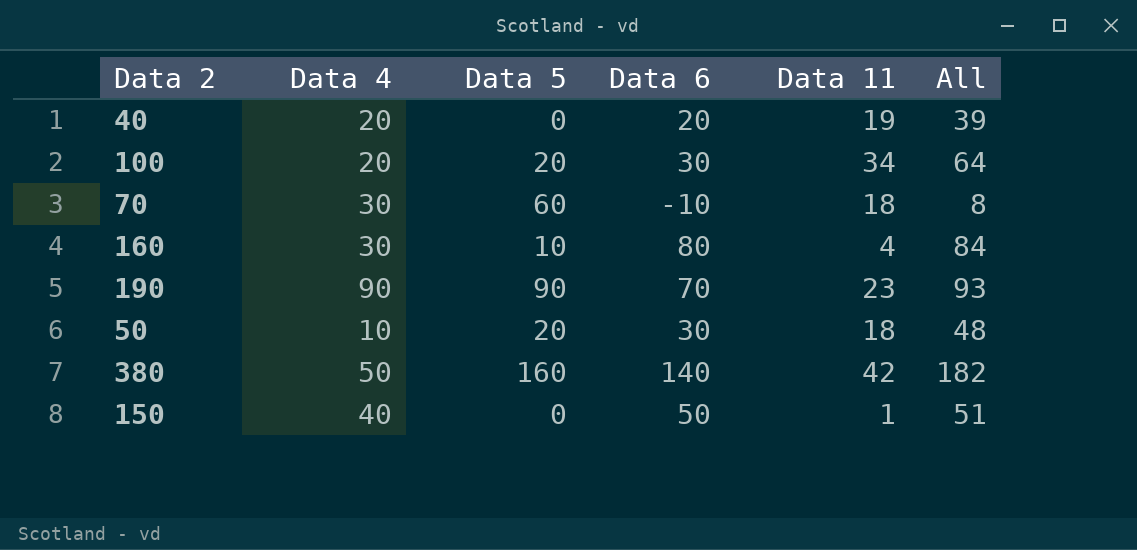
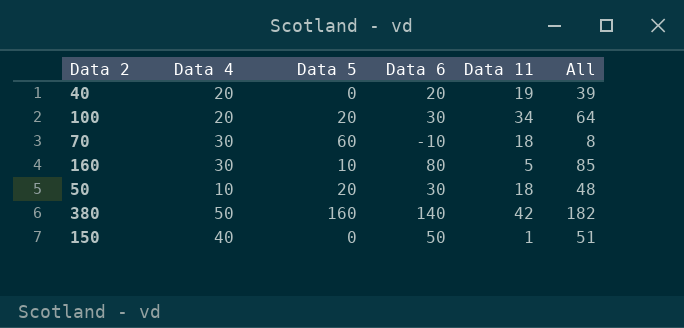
row 190: 90 | 90 | 70 | 23 | 93 -> none
160 | Data 11: 4 -> 5
160 | All: 84 -> 85

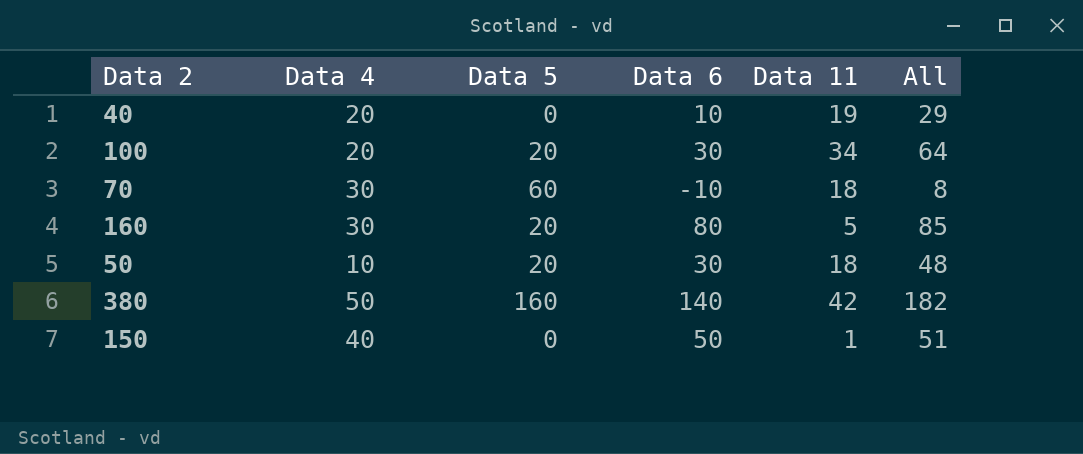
40 | Data 6: 20 -> 10
40 | All: 39 -> 29
160 | Data 5: 10 -> 20

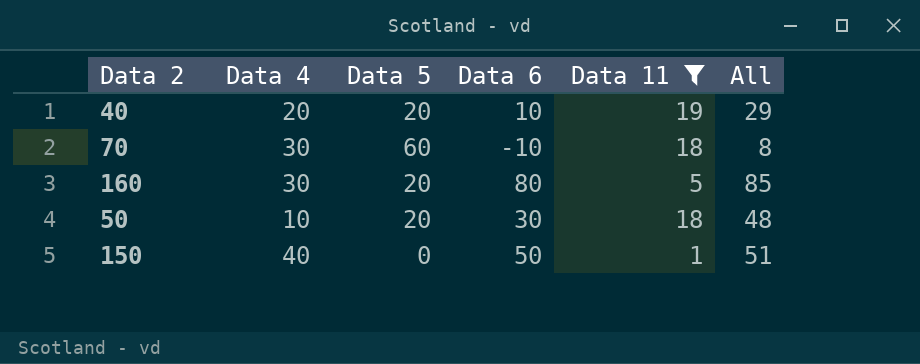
filter: none -> Data 11 <= 19
40 | Data 5: 0 -> 20

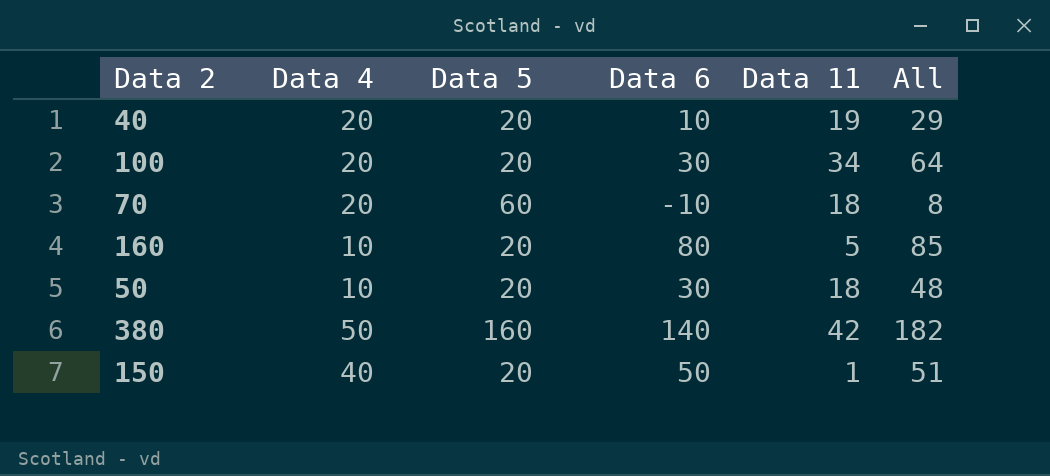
filter: Data 11 <= 19 -> none
70 | Data 4: 30 -> 20
160 | Data 4: 30 -> 10
150 | Data 5: 0 -> 20

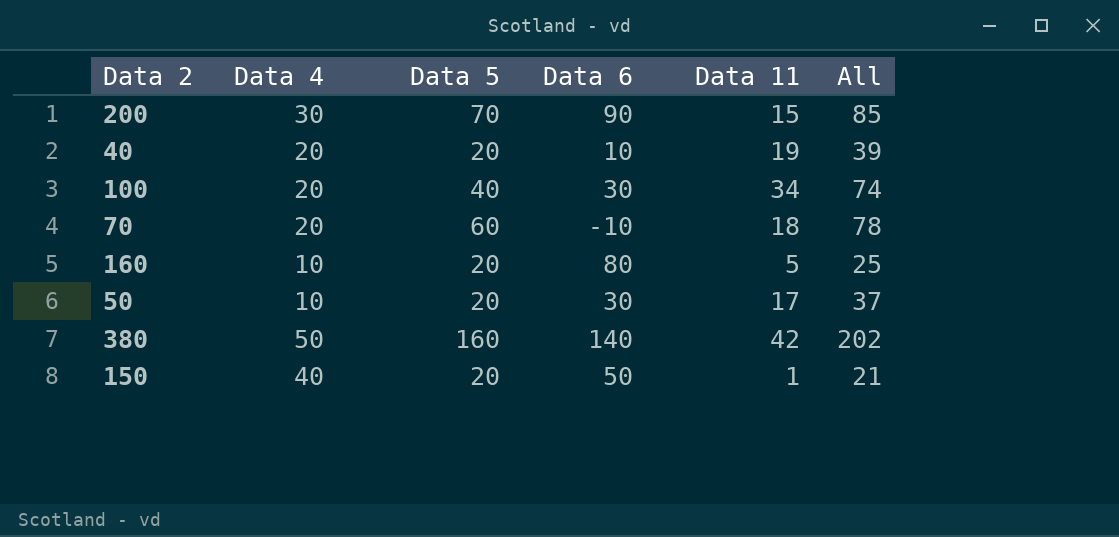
column All | formula: [Data 6] + [Data 11] -> [Data 5] + [Data 11]
row 200: none -> 30 | 70 | 90 | 15 | 85
100 | Data 5: 20 -> 40
50 | Data 11: 18 -> 17

